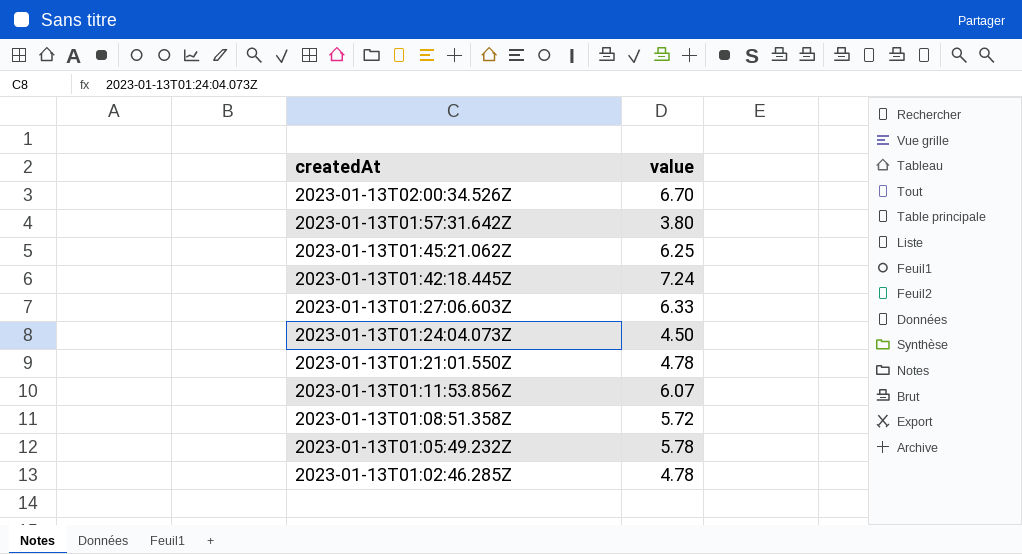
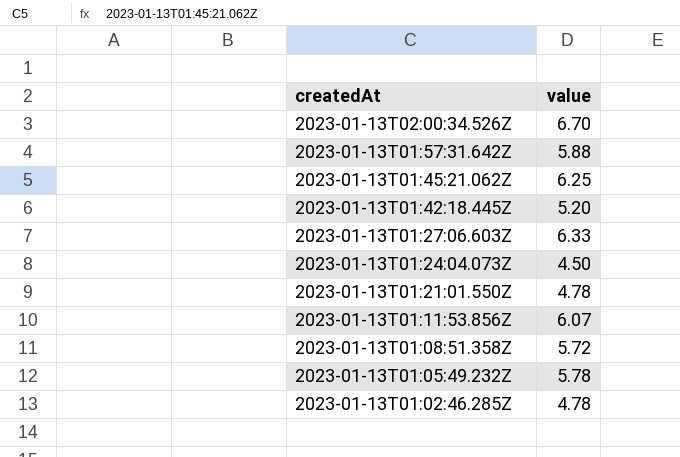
2023-01-13T01:57:31.642Z | value: 3.80 -> 5.88
2023-01-13T01:42:18.445Z | value: 7.24 -> 5.20

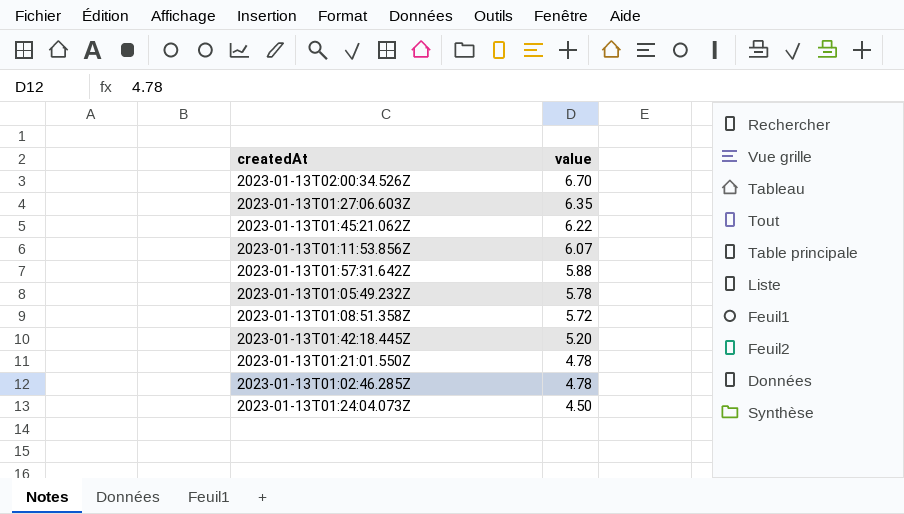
row order: createdAt descending -> value descending
2023-01-13T01:27:06.603Z | value: 6.33 -> 6.35
2023-01-13T01:45:21.062Z | value: 6.25 -> 6.22

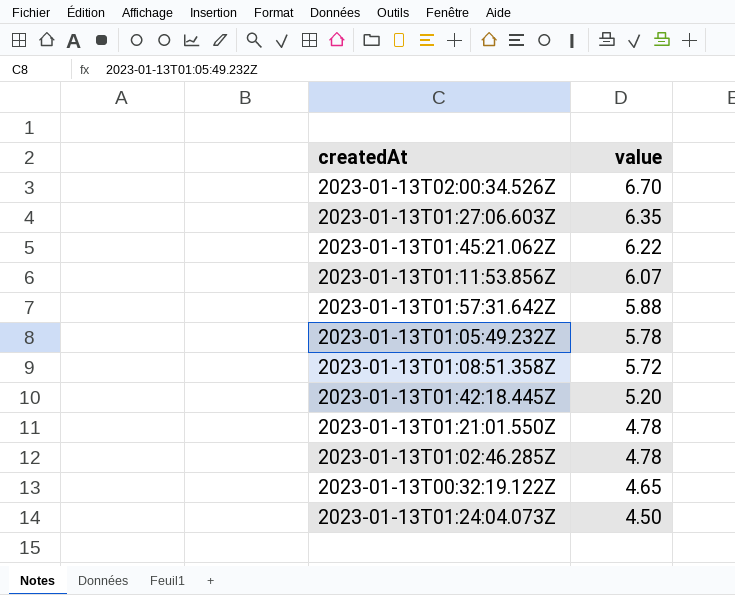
row 2023-01-13T00:32:19.122Z: none -> 4.65

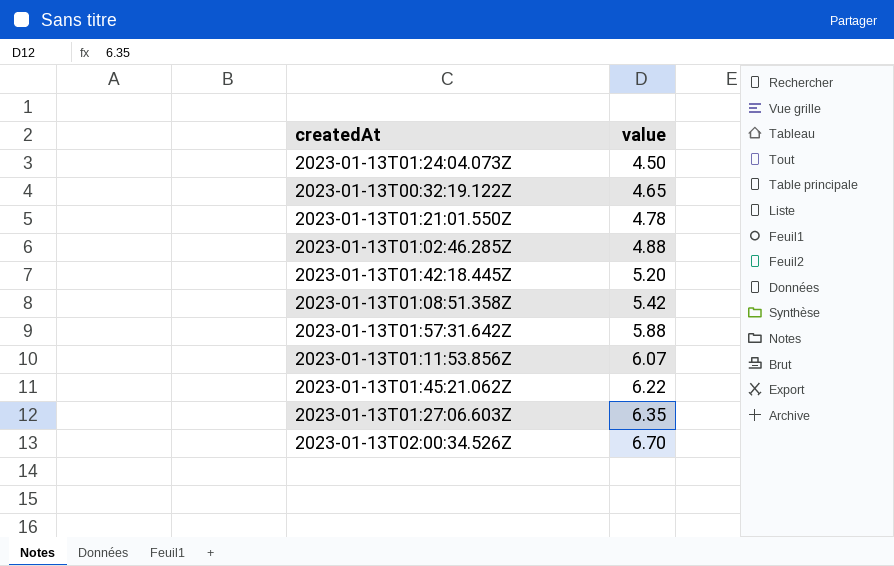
row order: value descending -> value ascending
row 2023-01-13T01:05:49.232Z: 5.78 -> none
2023-01-13T01:02:46.285Z | value: 4.78 -> 4.88
2023-01-13T01:08:51.358Z | value: 5.72 -> 5.42

